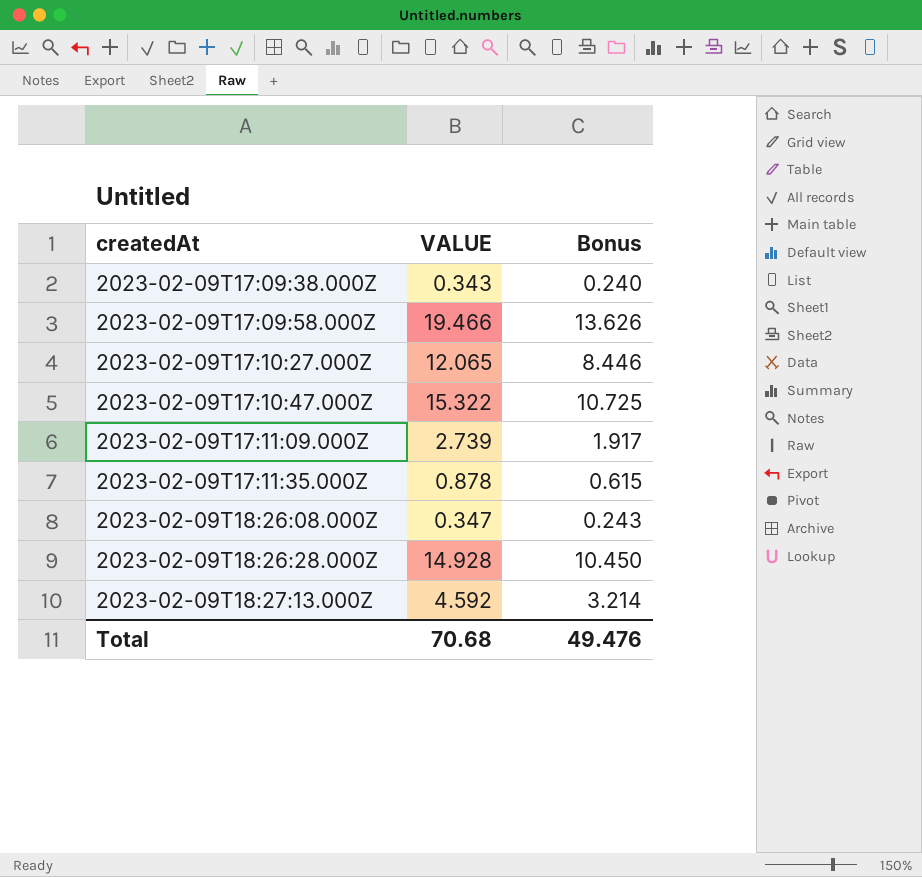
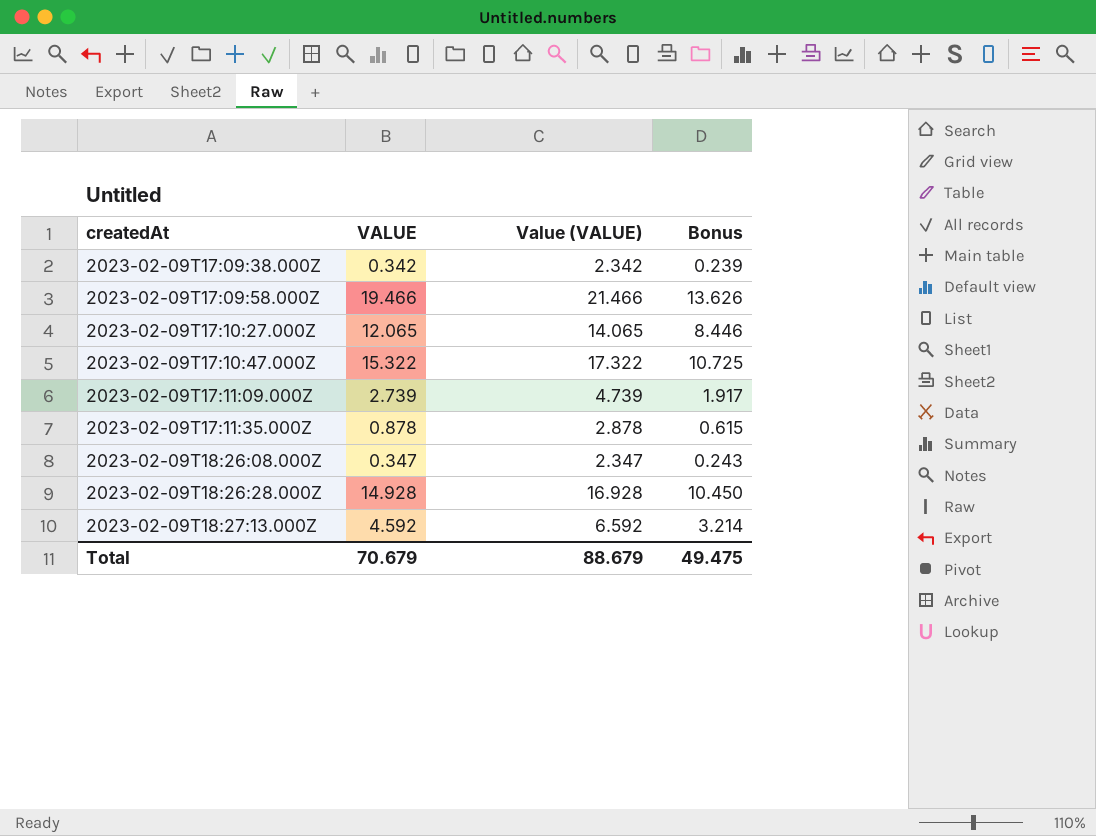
column Value (VALUE) | formula: none -> [VALUE] + 2
2023-02-09T17:09:38.000Z | VALUE: 0.343 -> 0.342
2023-02-09T17:09:38.000Z | Bonus: 0.240 -> 0.239
Total | VALUE: 70.68 -> 70.679
Total | Bonus: 49.476 -> 49.475

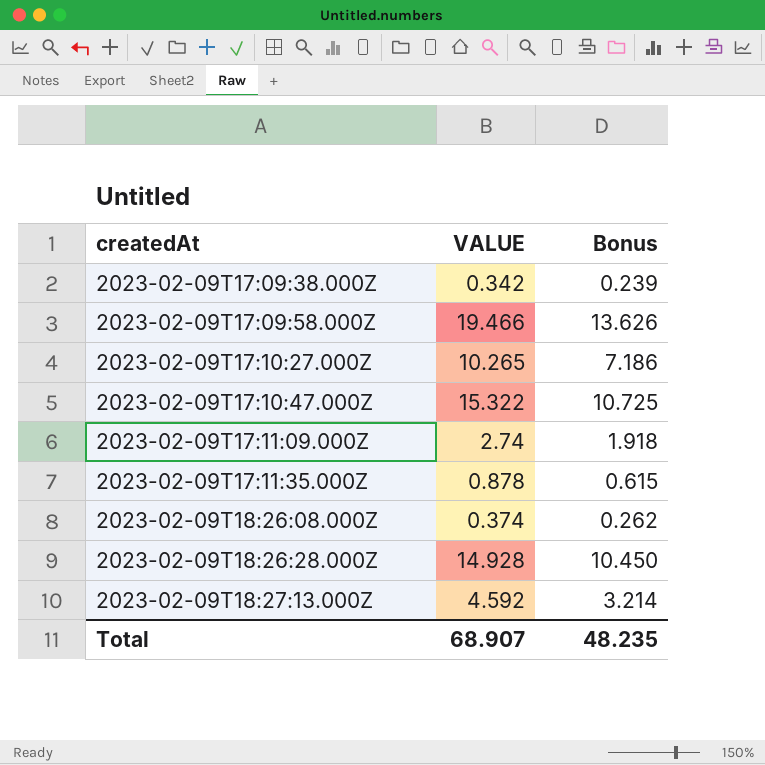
column Value (VALUE) | formula: [VALUE] + 2 -> none
2023-02-09T17:10:27.000Z | VALUE: 12.065 -> 10.265
2023-02-09T17:10:27.000Z | Bonus: 8.446 -> 7.186
2023-02-09T17:11:09.000Z | VALUE: 2.739 -> 2.74
2023-02-09T17:11:09.000Z | Bonus: 1.917 -> 1.918
2023-02-09T18:26:08.000Z | VALUE: 0.347 -> 0.374
2023-02-09T18:26:08.000Z | Bonus: 0.243 -> 0.262
Total | VALUE: 70.679 -> 68.907
Total | Bonus: 49.475 -> 48.235

